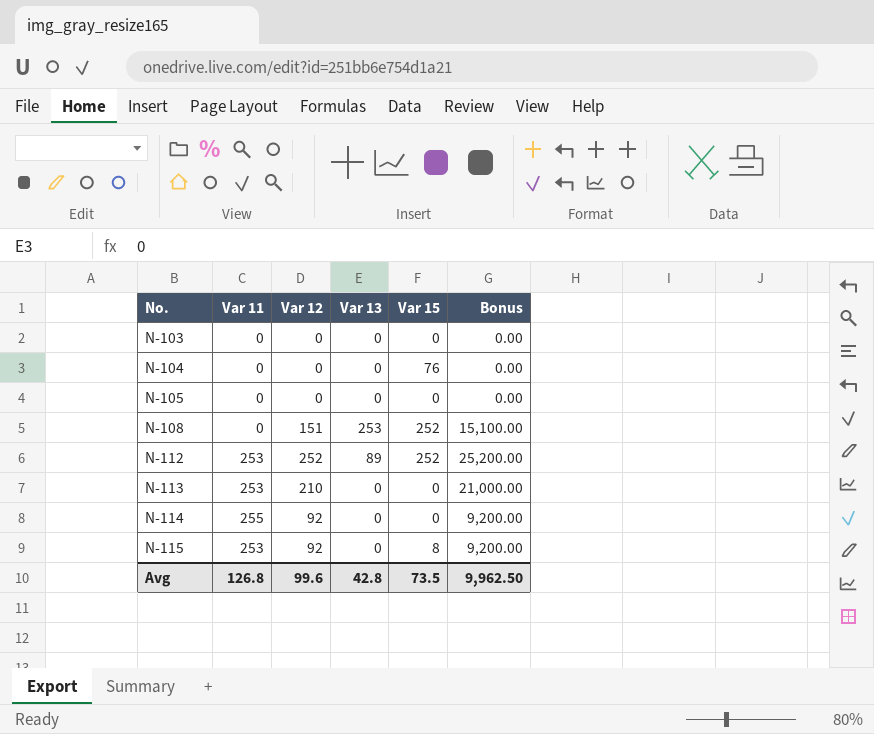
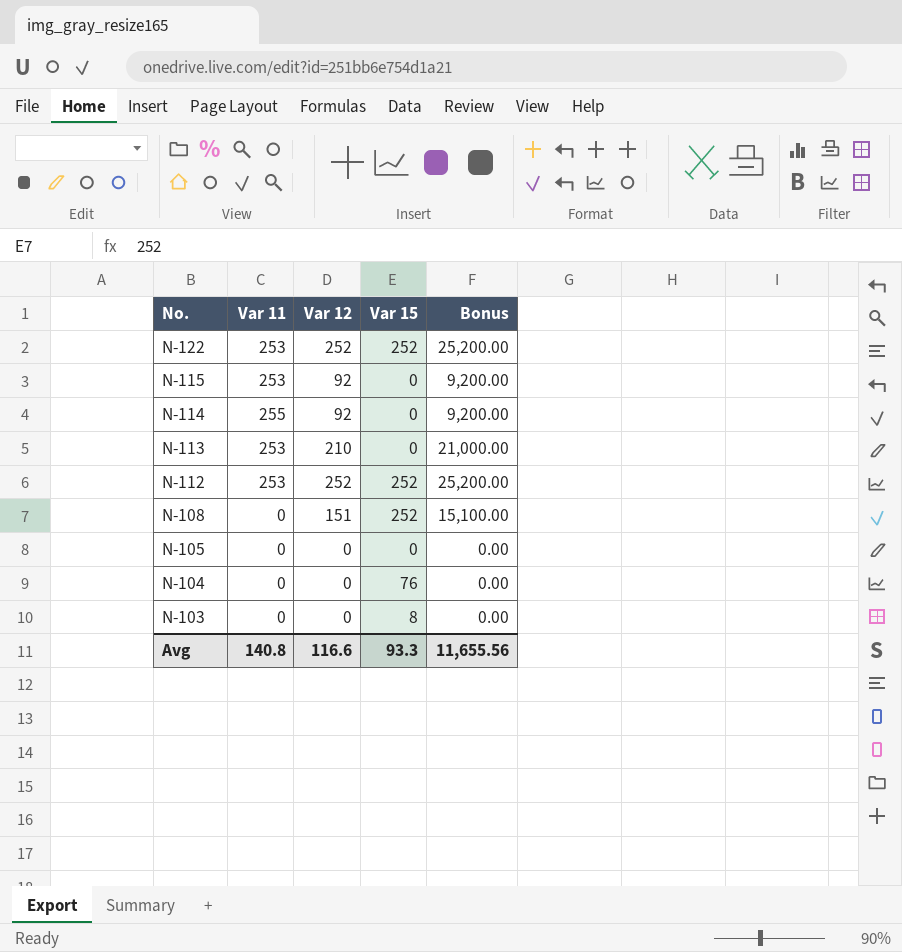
row order: No. ascending -> No. descending
column Var 13 | position: 4 -> none
row N-122: none -> 253 | 252 | 252 | 25,200.00
N-115 | Var 15: 8 -> 0
N-103 | Var 15: 0 -> 8
Avg | Var 11: 126.8 -> 140.8
Avg | Var 12: 99.6 -> 116.6
Avg | Var 15: 73.5 -> 93.3
Avg | Bonus: 9,962.50 -> 11,655.56

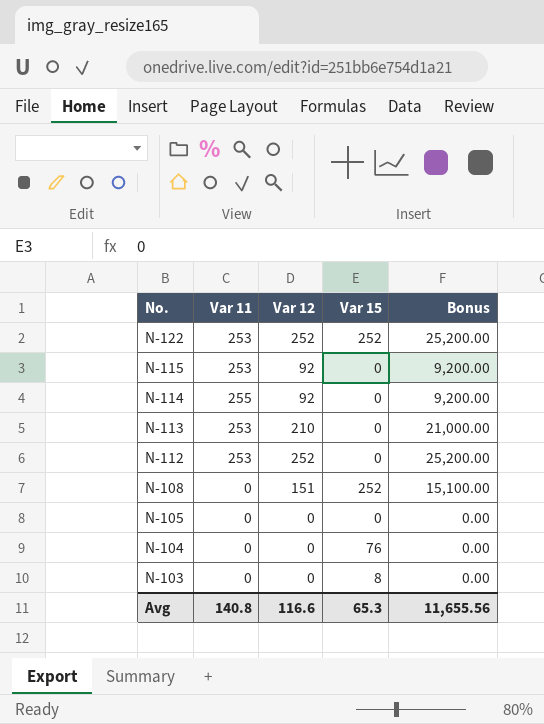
N-112 | Var 15: 252 -> 0
Avg | Var 15: 93.3 -> 65.3

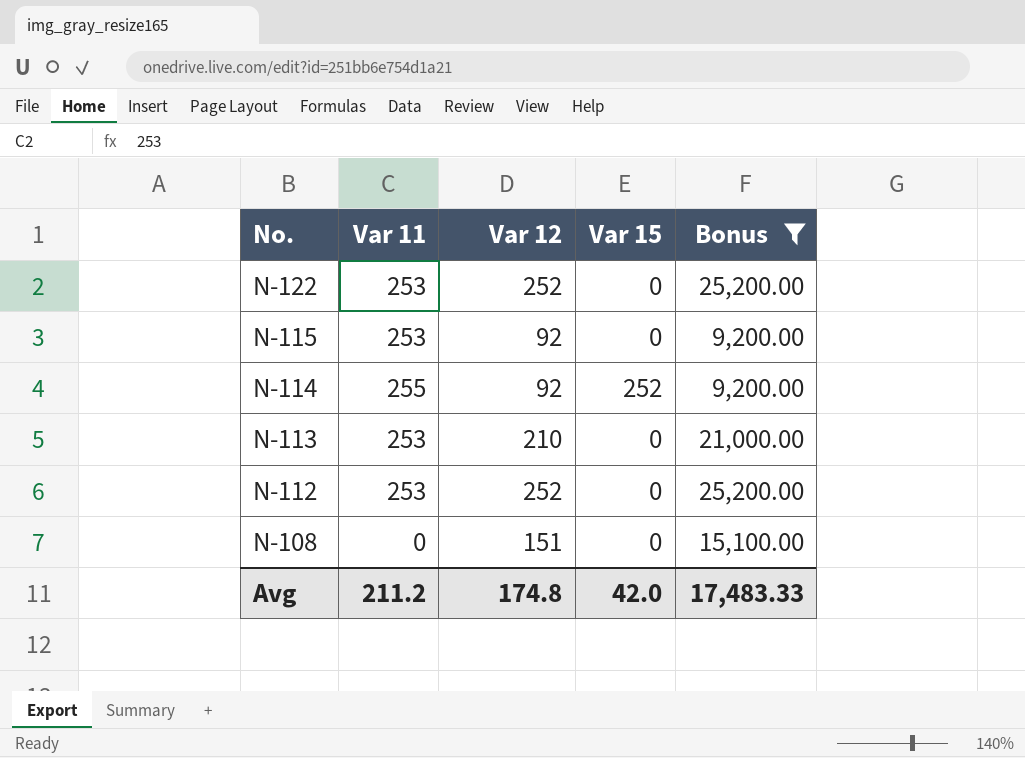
filter: none -> Bonus != 0.00
N-122 | Var 15: 252 -> 0
N-114 | Var 15: 0 -> 252
N-108 | Var 15: 252 -> 0
Avg | Var 11: 140.8 -> 211.2
Avg | Var 12: 116.6 -> 174.8
Avg | Var 15: 65.3 -> 42.0
Avg | Bonus: 11,655.56 -> 17,483.33

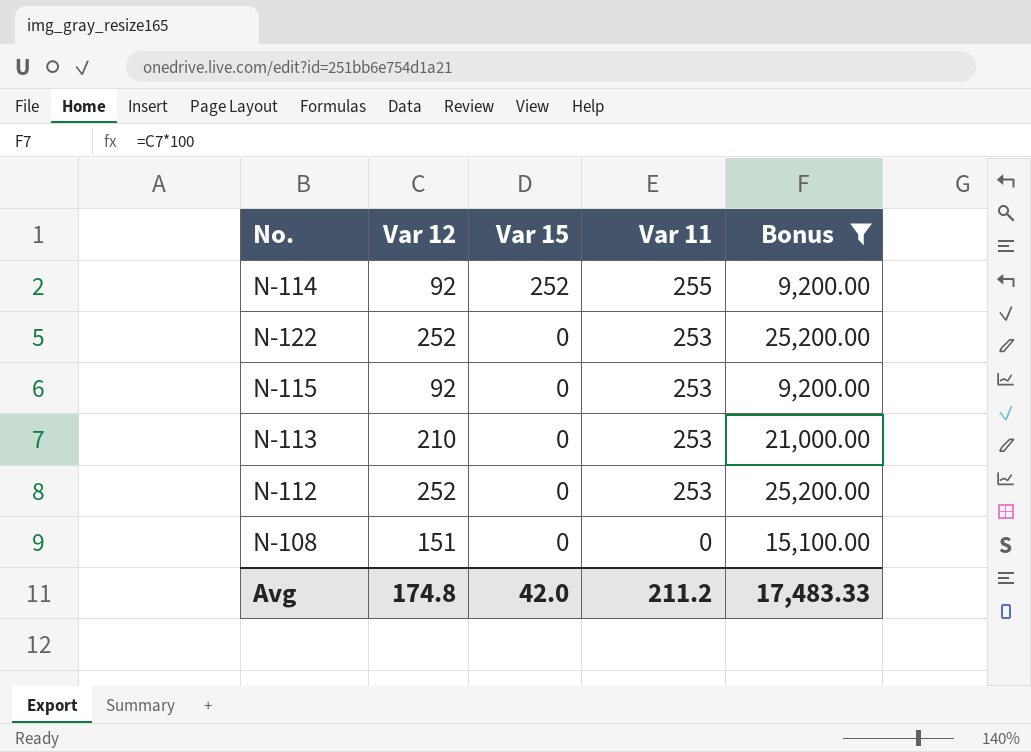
row order: No. descending -> Var 15 descending
column Var 11 | position: 2 -> 4

